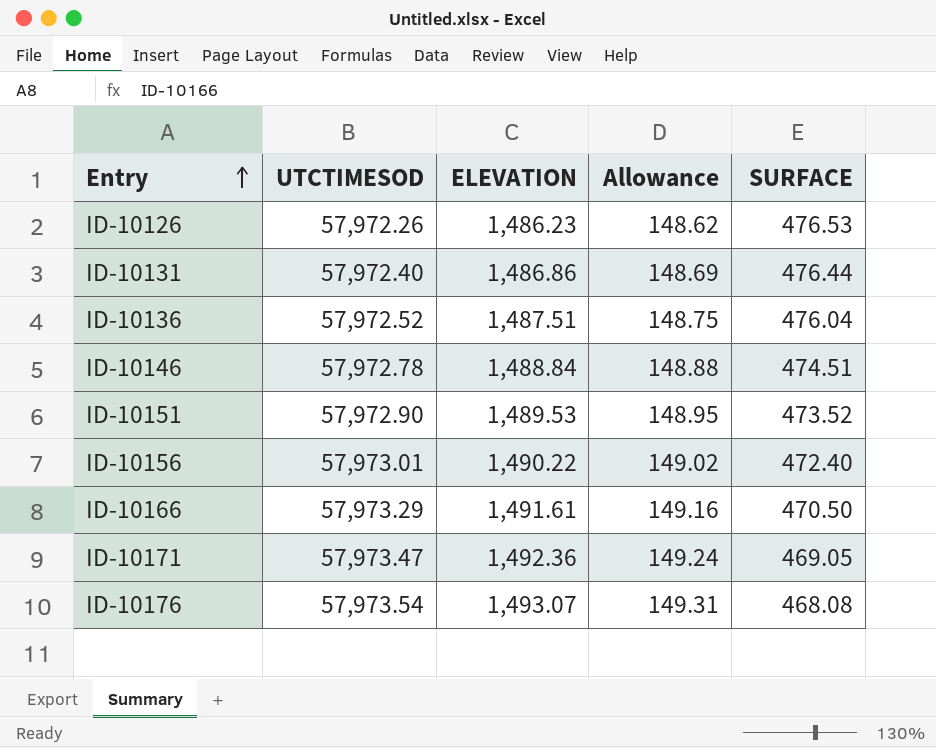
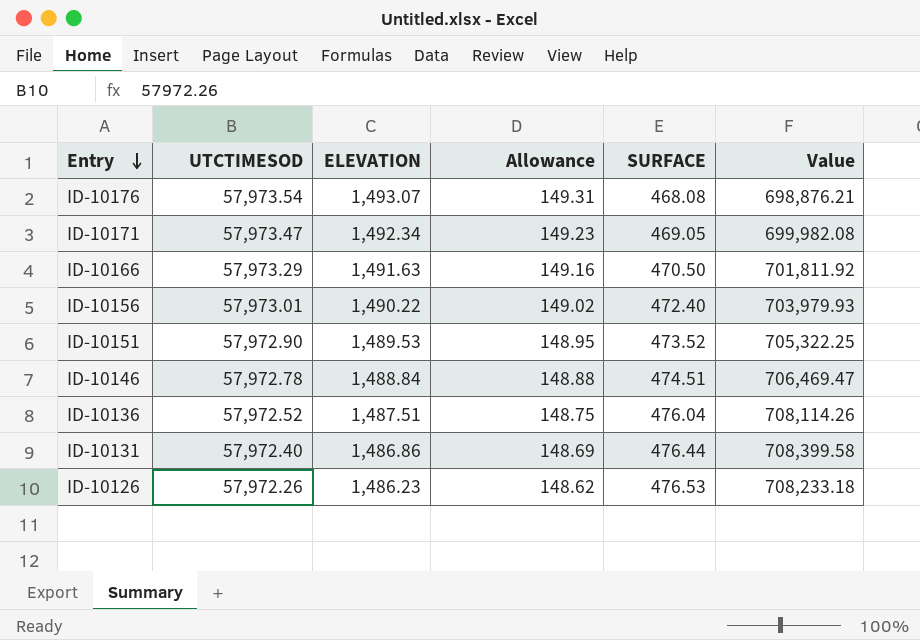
row order: Entry ascending -> Entry descending
column Value | formula: none -> [ELEVATION] * [SURFACE]
ID-10171 | ELEVATION: 1,492.36 -> 1,492.34
ID-10171 | Allowance: 149.24 -> 149.23
ID-10166 | ELEVATION: 1,491.61 -> 1,491.63

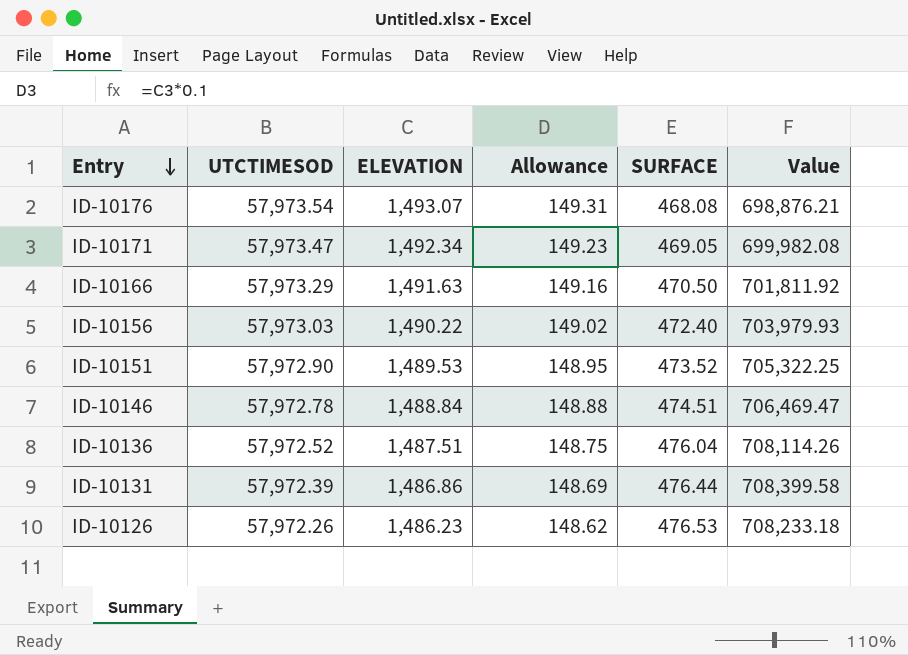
ID-10156 | UTCTIMESOD: 57,973.01 -> 57,973.03
ID-10131 | UTCTIMESOD: 57,972.40 -> 57,972.39

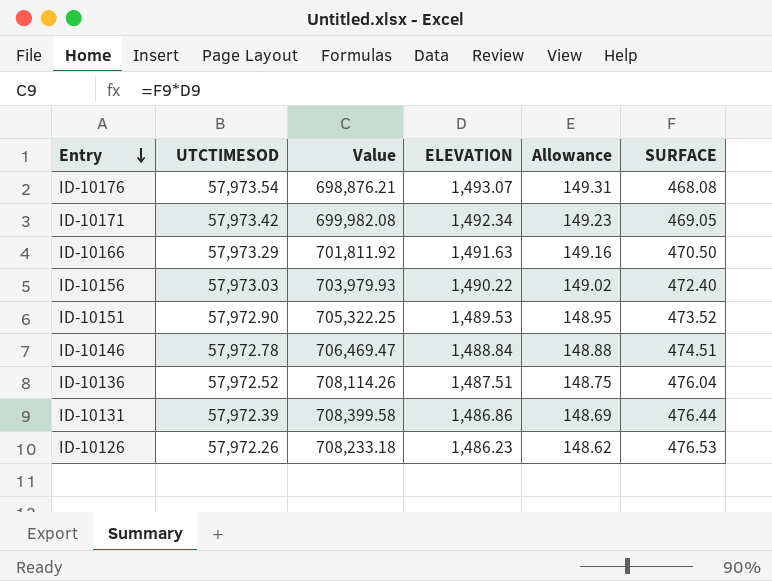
column Value | position: 6 -> 3
ID-10171 | UTCTIMESOD: 57,973.47 -> 57,973.42

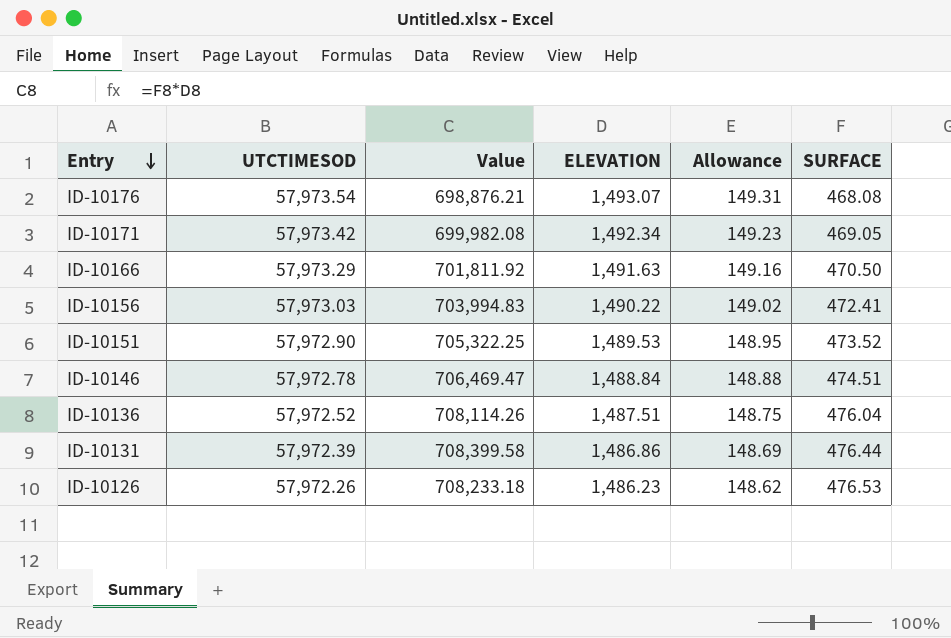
ID-10156 | Value: 703,979.93 -> 703,994.83
ID-10156 | SURFACE: 472.40 -> 472.41

